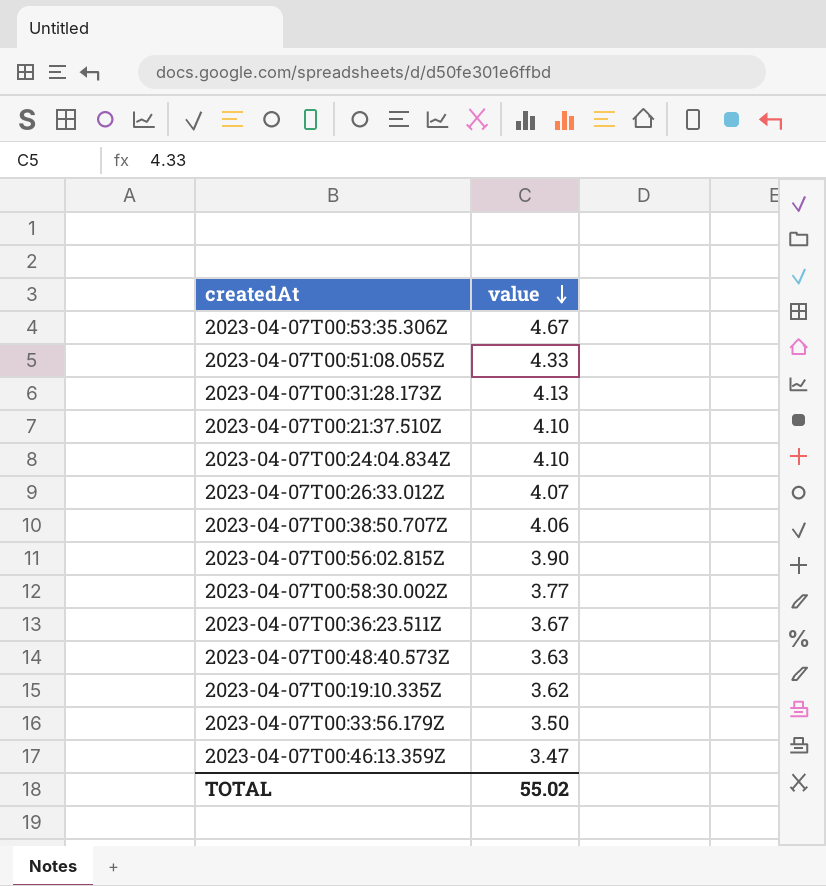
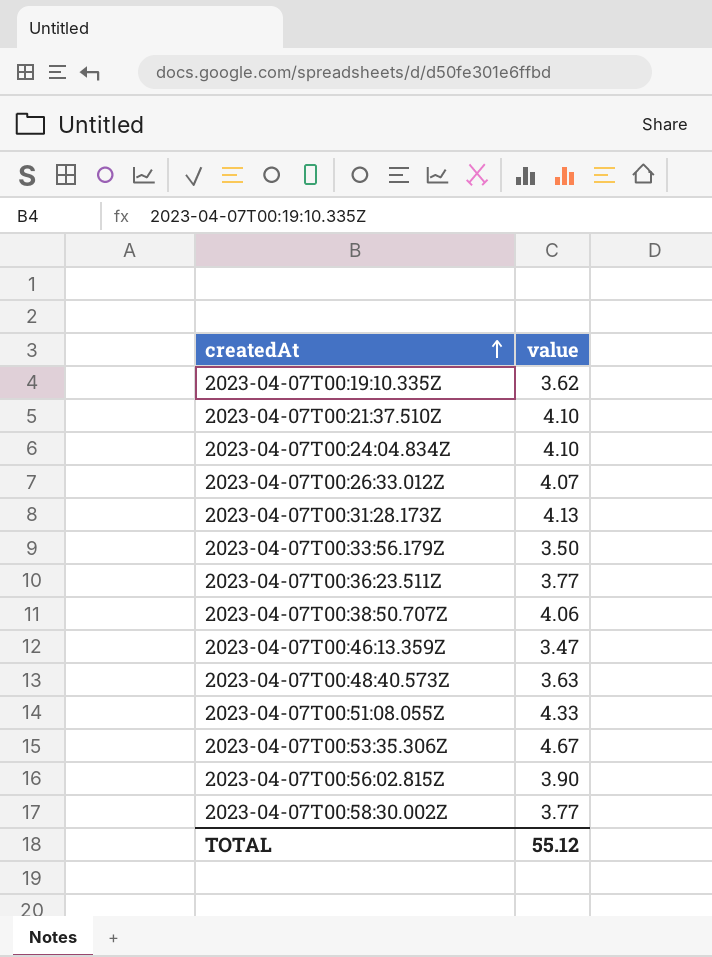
row order: value descending -> createdAt ascending
2023-04-07T00:36:23.511Z | value: 3.67 -> 3.77
TOTAL | value: 55.02 -> 55.12

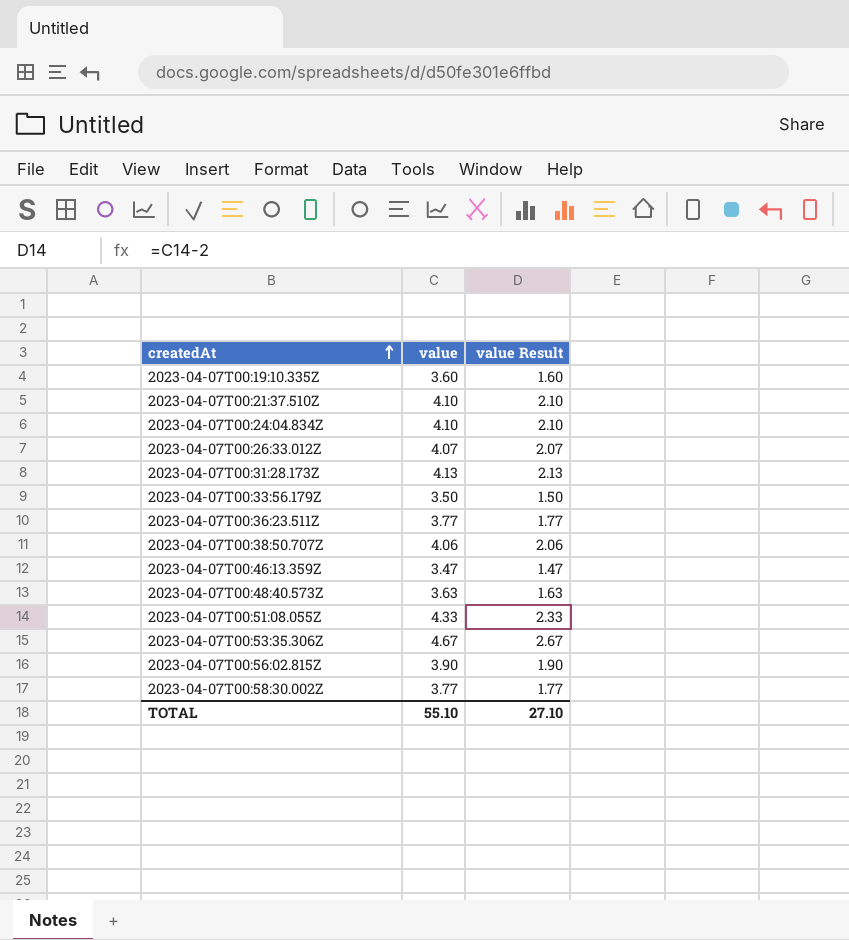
column value Result | formula: none -> [value] - 2
2023-04-07T00:19:10.335Z | value: 3.62 -> 3.60
TOTAL | value: 55.12 -> 55.10

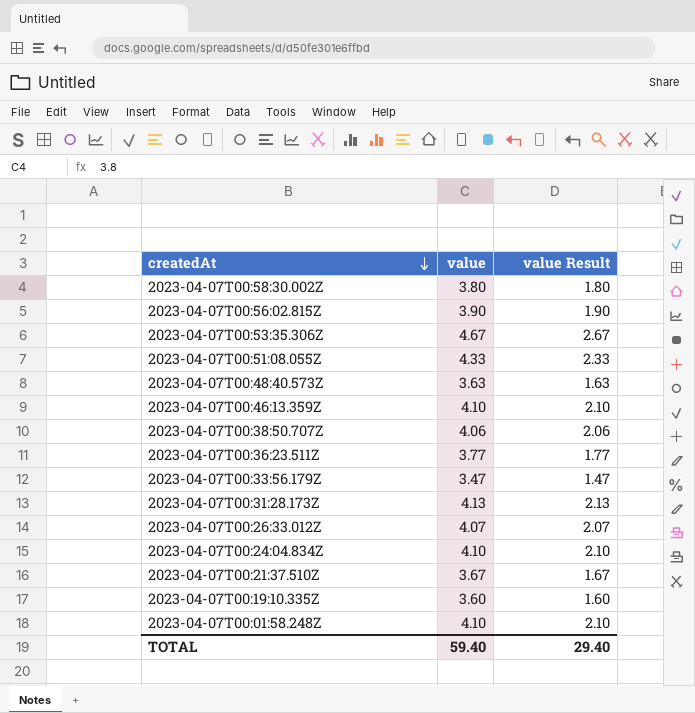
row order: createdAt ascending -> createdAt descending
2023-04-07T00:58:30.002Z | value: 3.77 -> 3.80
2023-04-07T00:58:30.002Z | value Result: 1.77 -> 1.80
2023-04-07T00:46:13.359Z | value: 3.47 -> 4.10
2023-04-07T00:46:13.359Z | value Result: 1.47 -> 2.10
2023-04-07T00:33:56.179Z | value: 3.50 -> 3.47
2023-04-07T00:33:56.179Z | value Result: 1.50 -> 1.47
2023-04-07T00:21:37.510Z | value: 4.10 -> 3.67
2023-04-07T00:21:37.510Z | value Result: 2.10 -> 1.67
row 2023-04-07T00:01:58.248Z: none -> 4.10 | 2.10
TOTAL | value: 55.10 -> 59.40
TOTAL | value Result: 27.10 -> 29.40

